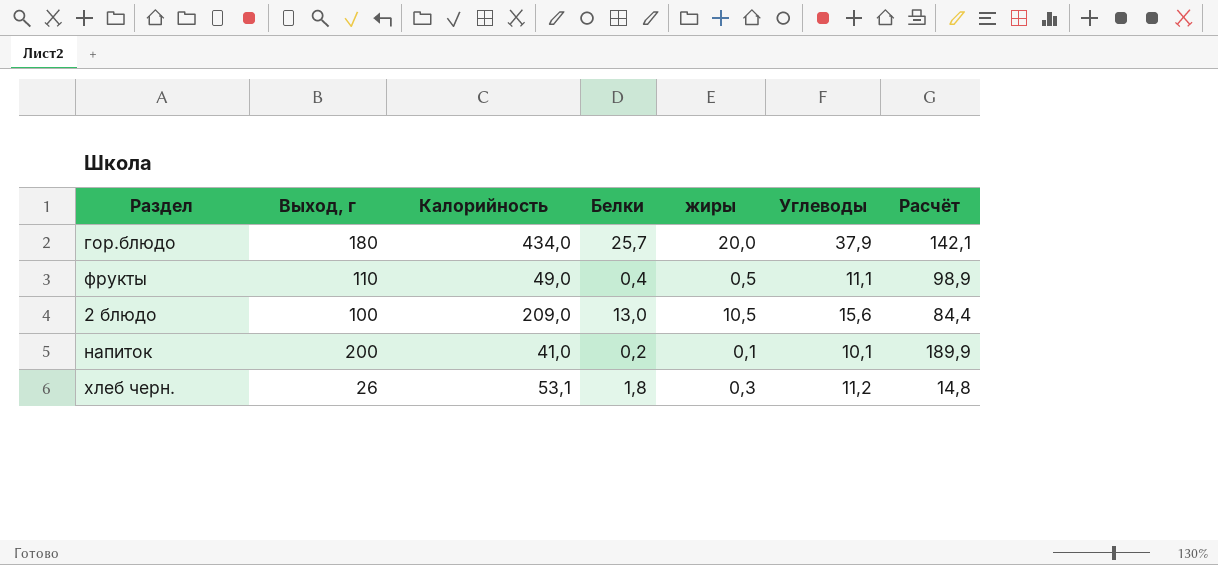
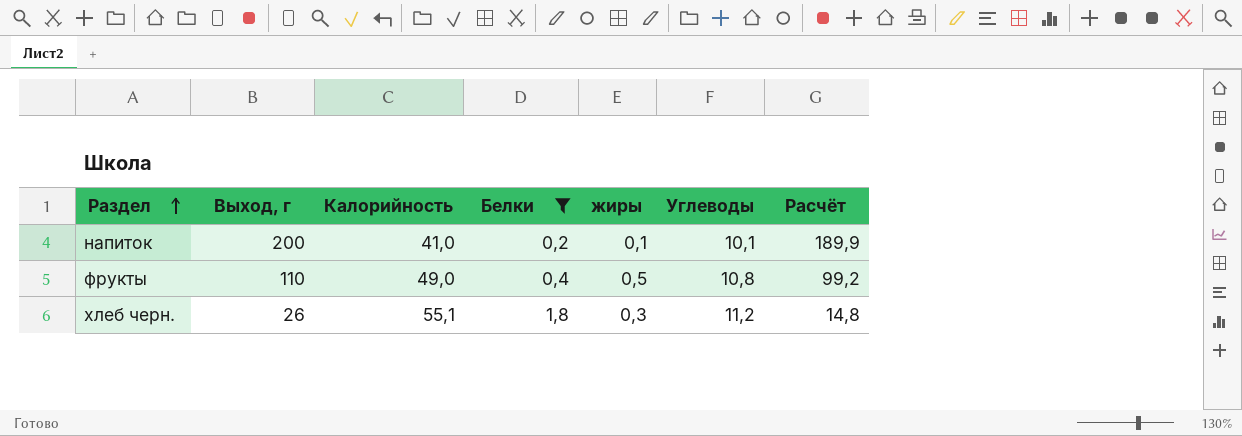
filter: none -> Белки <= 1,8
row order: none -> Раздел ascending
фрукты | Углеводы: 11,1 -> 10,8
фрукты | Расчёт: 98,9 -> 99,2
хлеб черн. | Калорийность: 53,1 -> 55,1

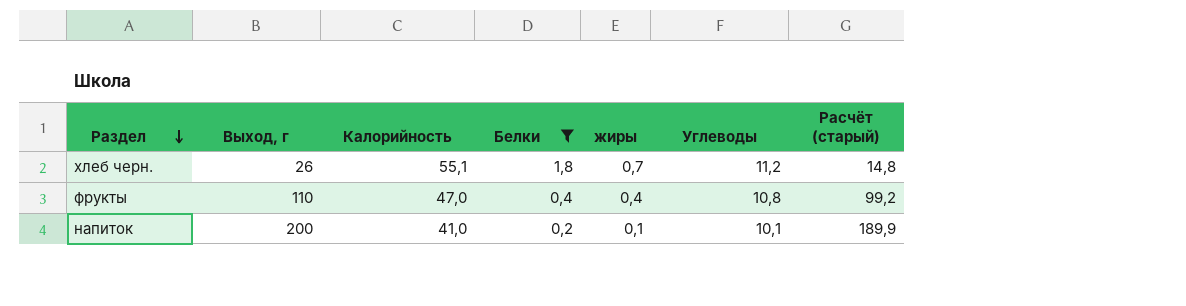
row order: Раздел ascending -> Раздел descending
column name: Расчёт -> Расчёт (старый)
хлеб черн. | жиры: 0,3 -> 0,7
фрукты | Калорийность: 49,0 -> 47,0
фрукты | жиры: 0,5 -> 0,4

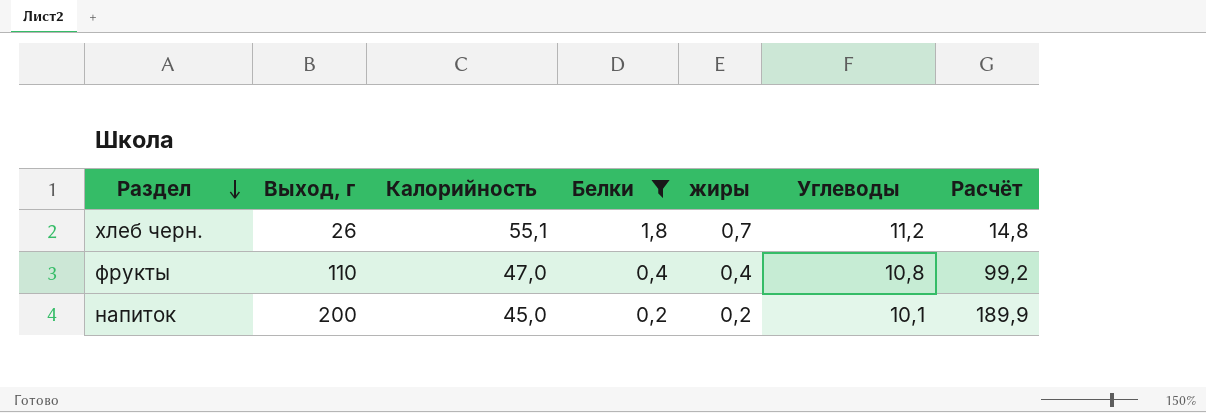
column name: Расчёт (старый) -> Расчёт
напиток | Калорийность: 41,0 -> 45,0
напиток | жиры: 0,1 -> 0,2

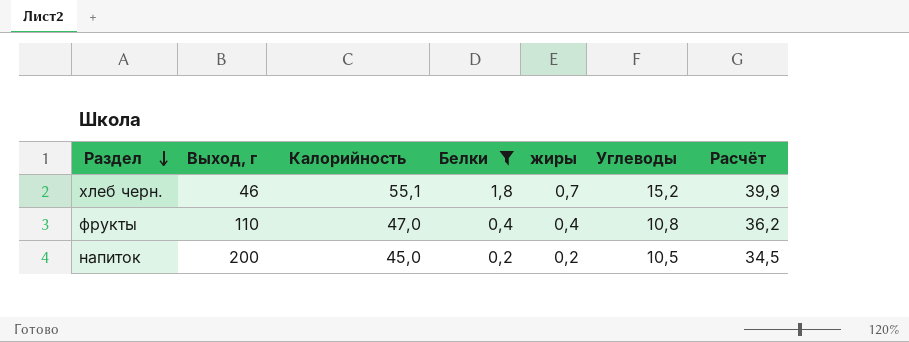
column Расчёт | formula: [Выход, г] - [Углеводы] -> [Калорийность] - [Углеводы]
хлеб черн. | Выход, г: 26 -> 46
хлеб черн. | Углеводы: 11,2 -> 15,2
напиток | Углеводы: 10,1 -> 10,5

